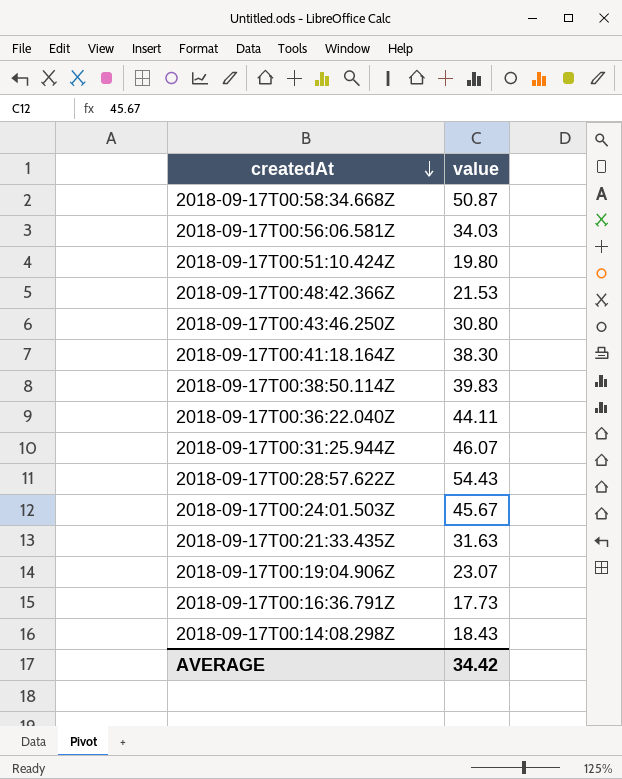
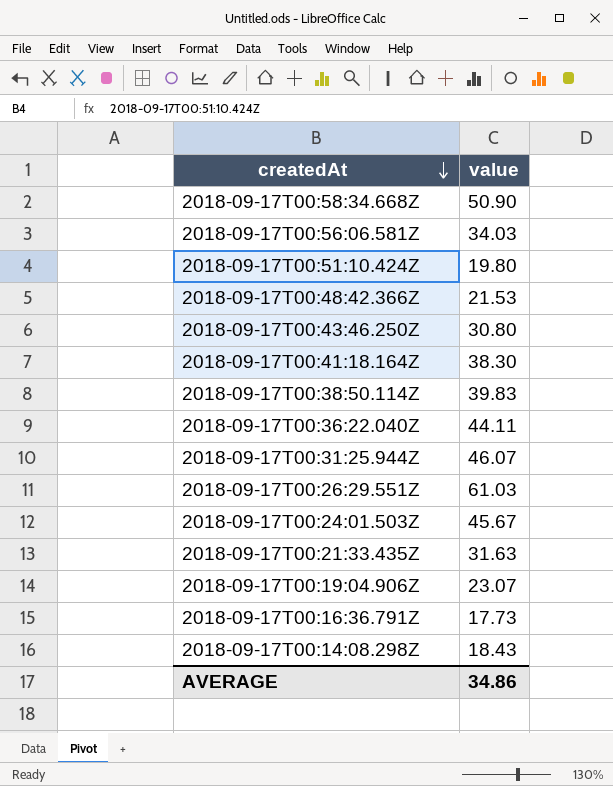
row 2018-09-17T00:28:57.622Z: 54.43 -> none
2018-09-17T00:58:34.668Z | value: 50.87 -> 50.90
row 2018-09-17T00:26:29.551Z: none -> 61.03
AVERAGE | value: 34.42 -> 34.86

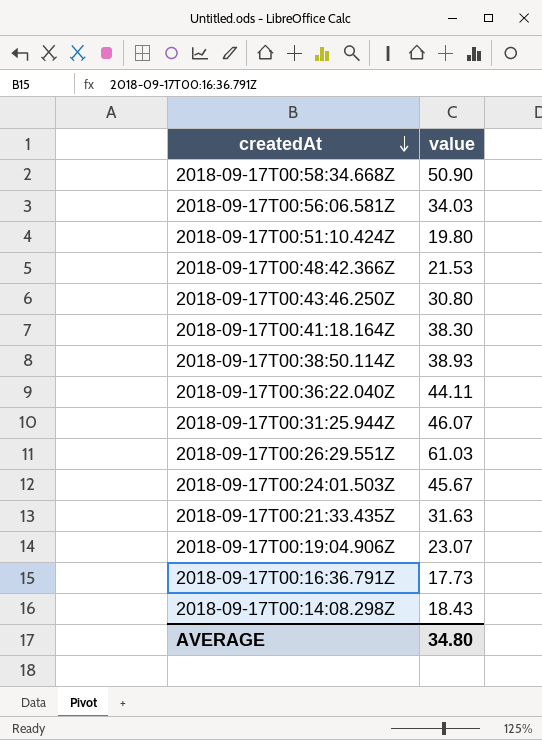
2018-09-17T00:38:50.114Z | value: 39.83 -> 38.93
AVERAGE | value: 34.86 -> 34.80

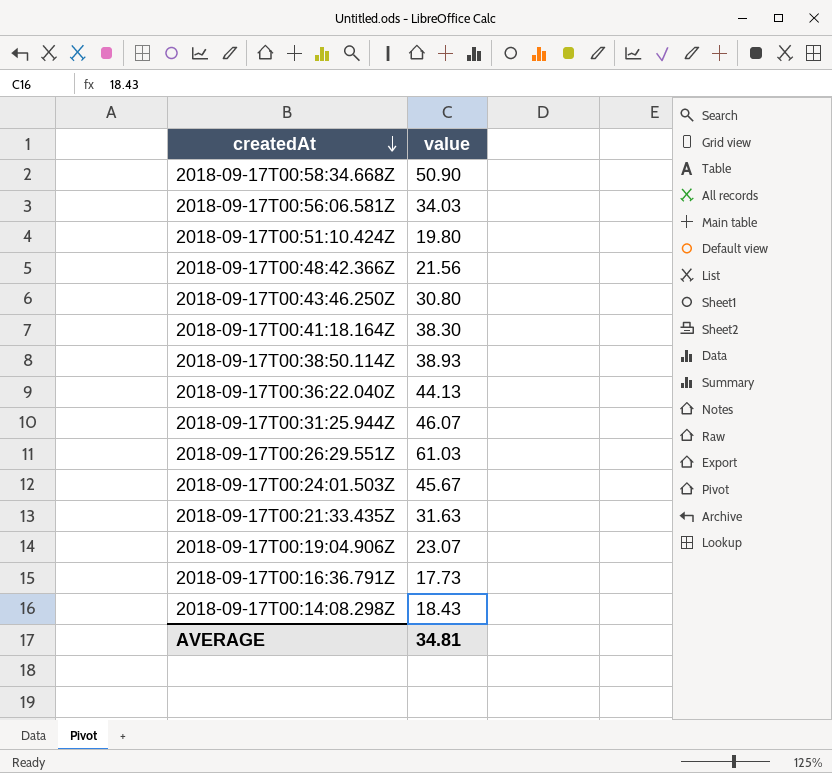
2018-09-17T00:48:42.366Z | value: 21.53 -> 21.56
2018-09-17T00:36:22.040Z | value: 44.11 -> 44.13
AVERAGE | value: 34.80 -> 34.81

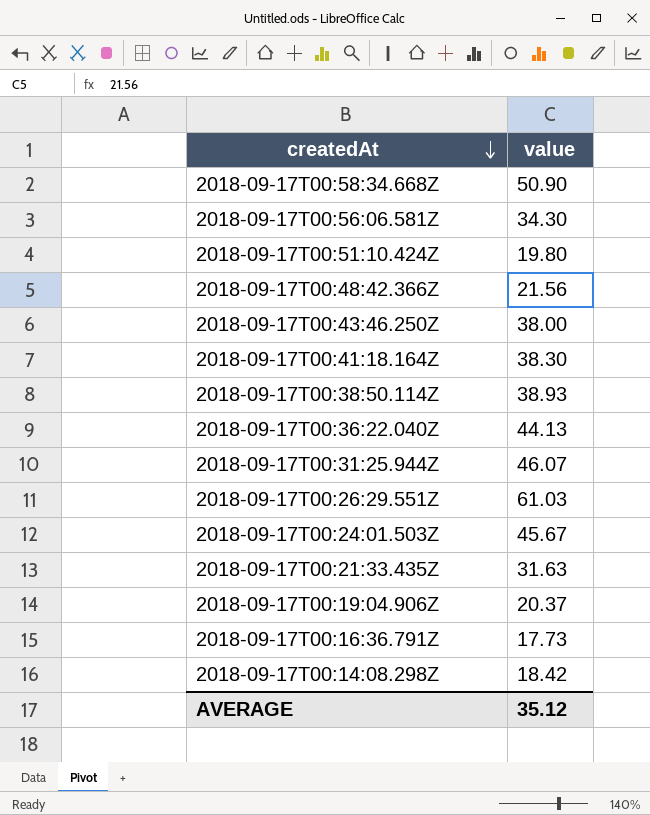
2018-09-17T00:56:06.581Z | value: 34.03 -> 34.30
2018-09-17T00:43:46.250Z | value: 30.80 -> 38.00
2018-09-17T00:19:04.906Z | value: 23.07 -> 20.37
2018-09-17T00:14:08.298Z | value: 18.43 -> 18.42
AVERAGE | value: 34.81 -> 35.12

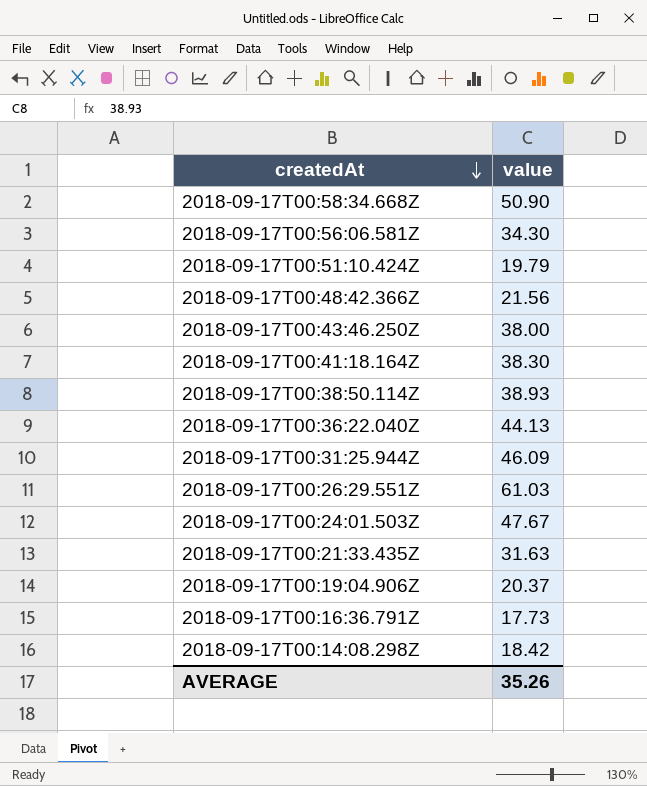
2018-09-17T00:51:10.424Z | value: 19.80 -> 19.79
2018-09-17T00:31:25.944Z | value: 46.07 -> 46.09
2018-09-17T00:24:01.503Z | value: 45.67 -> 47.67
AVERAGE | value: 35.12 -> 35.26

